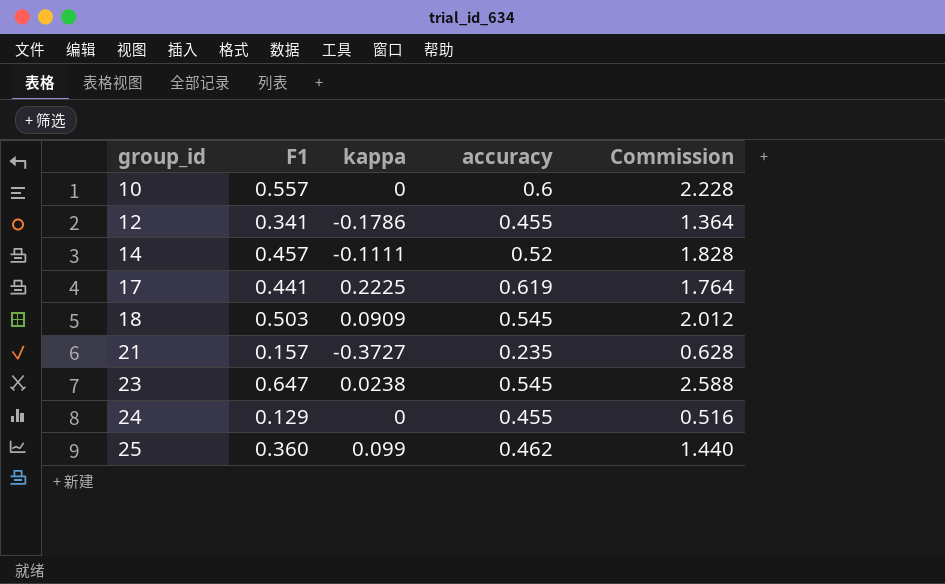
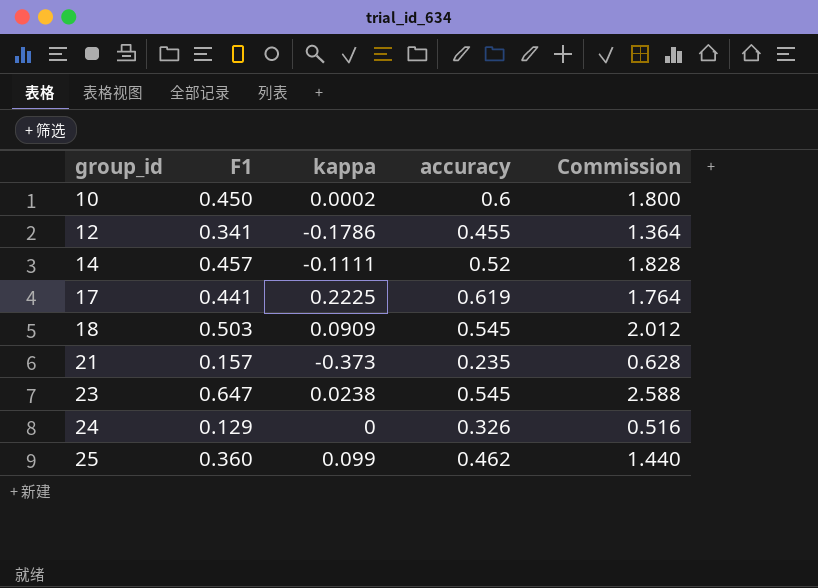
10 | F1: 0.557 -> 0.450
10 | kappa: 0 -> 0.0002
10 | Commission: 2.228 -> 1.800
21 | kappa: -0.3727 -> -0.373
24 | accuracy: 0.455 -> 0.326

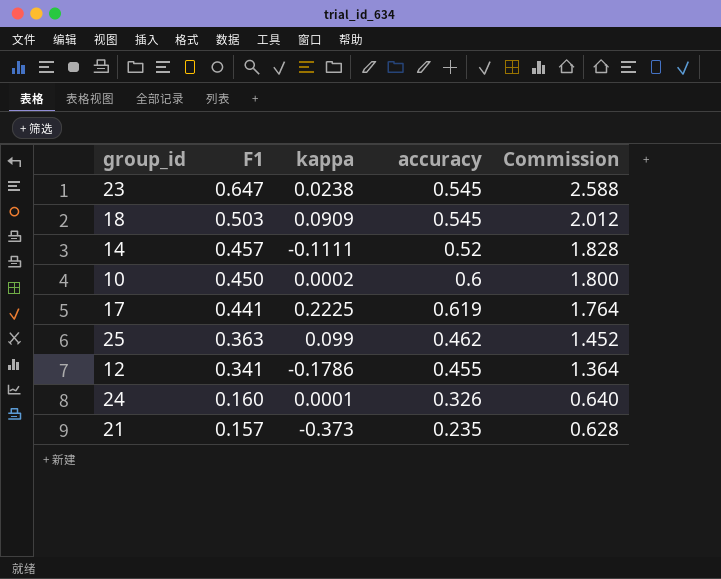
row order: group_id ascending -> F1 descending
25 | F1: 0.360 -> 0.363
25 | Commission: 1.440 -> 1.452
24 | F1: 0.129 -> 0.160
24 | kappa: 0 -> 0.0001
24 | Commission: 0.516 -> 0.640

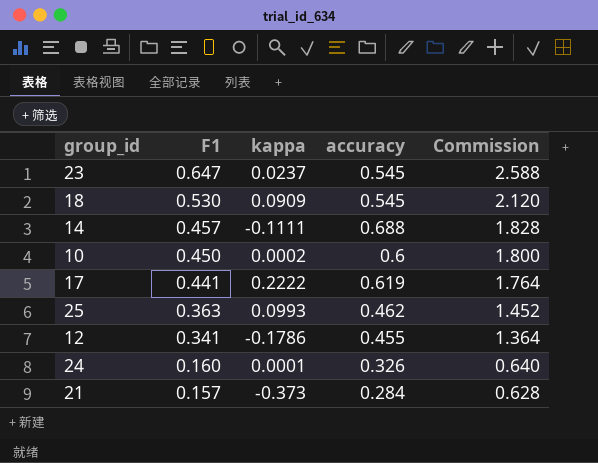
23 | kappa: 0.0238 -> 0.0237
18 | F1: 0.503 -> 0.530
18 | Commission: 2.012 -> 2.120
14 | accuracy: 0.52 -> 0.688
17 | kappa: 0.2225 -> 0.2222
25 | kappa: 0.099 -> 0.0993
21 | accuracy: 0.235 -> 0.284

